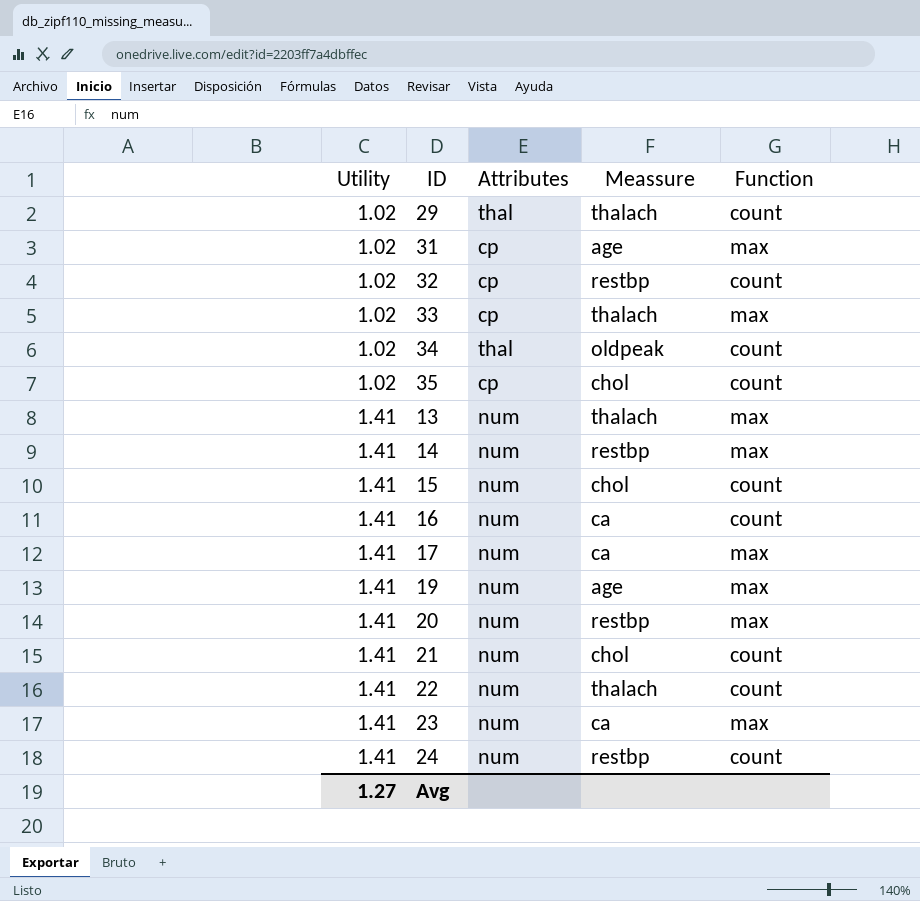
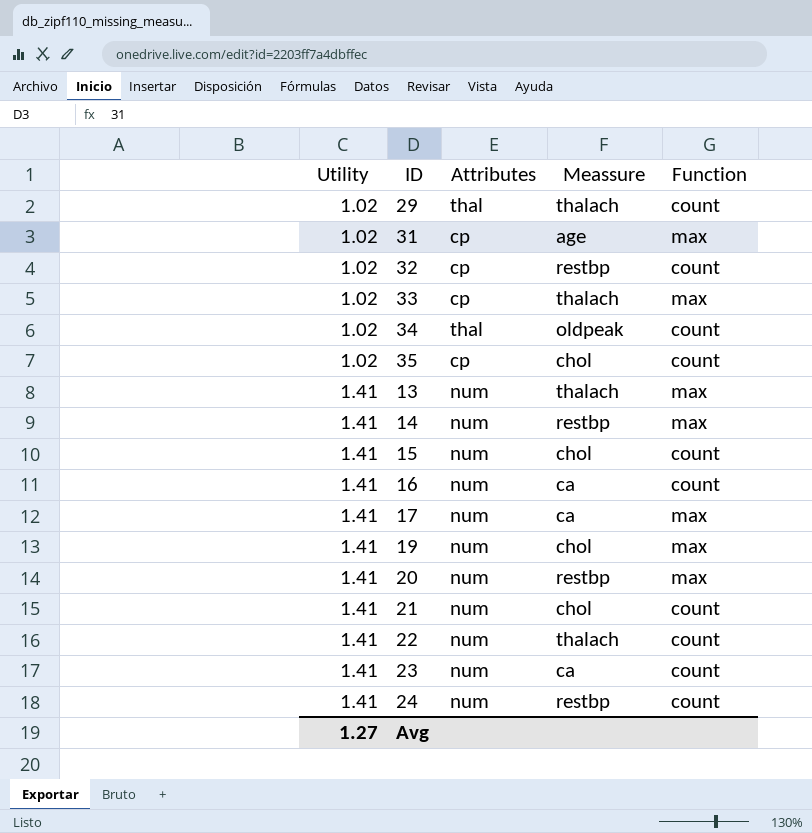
19 | Meassure: age -> chol
23 | Function: max -> count

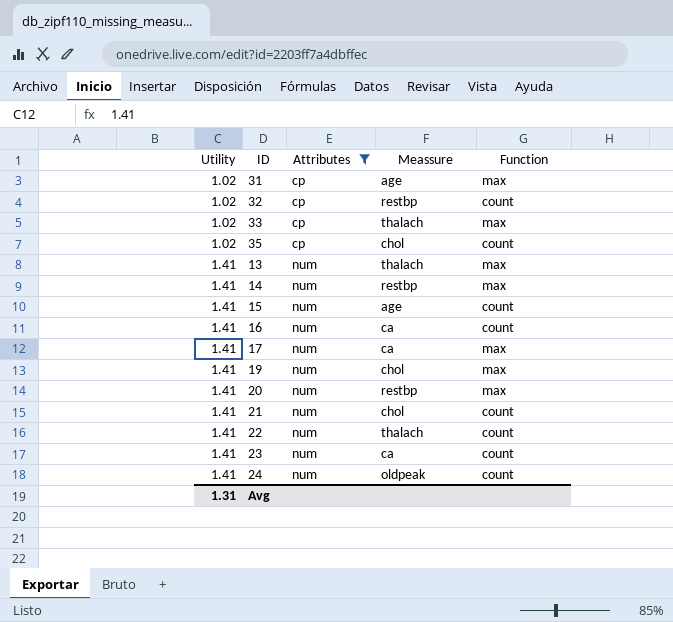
filter: none -> Attributes != thal
15 | Meassure: chol -> age
24 | Meassure: restbp -> oldpeak
Avg | Utility: 1.27 -> 1.31

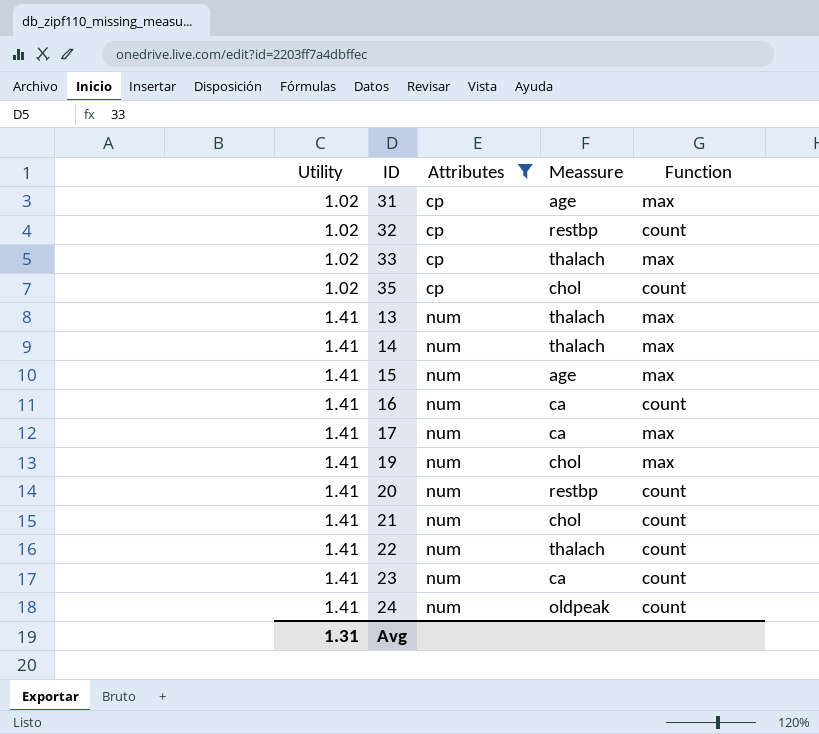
14 | Meassure: restbp -> thalach
15 | Function: count -> max
20 | Function: max -> count

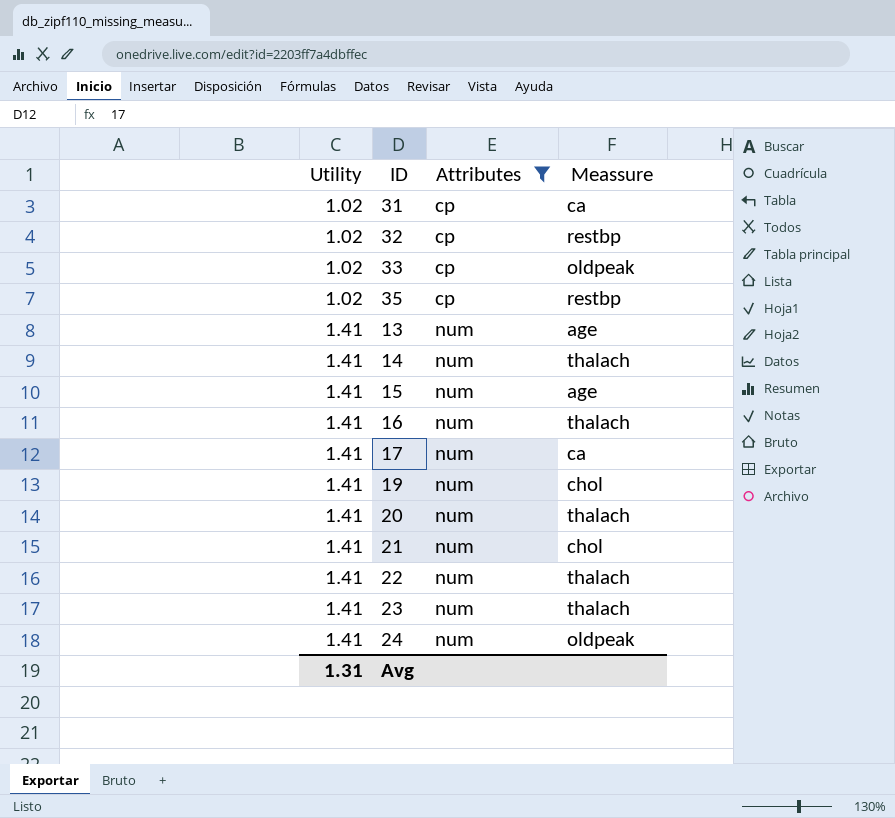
column Function | position: 5 -> none
31 | Meassure: age -> ca
33 | Meassure: thalach -> oldpeak
35 | Meassure: chol -> restbp
13 | Meassure: thalach -> age
16 | Meassure: ca -> thalach
20 | Meassure: restbp -> thalach
23 | Meassure: ca -> thalach

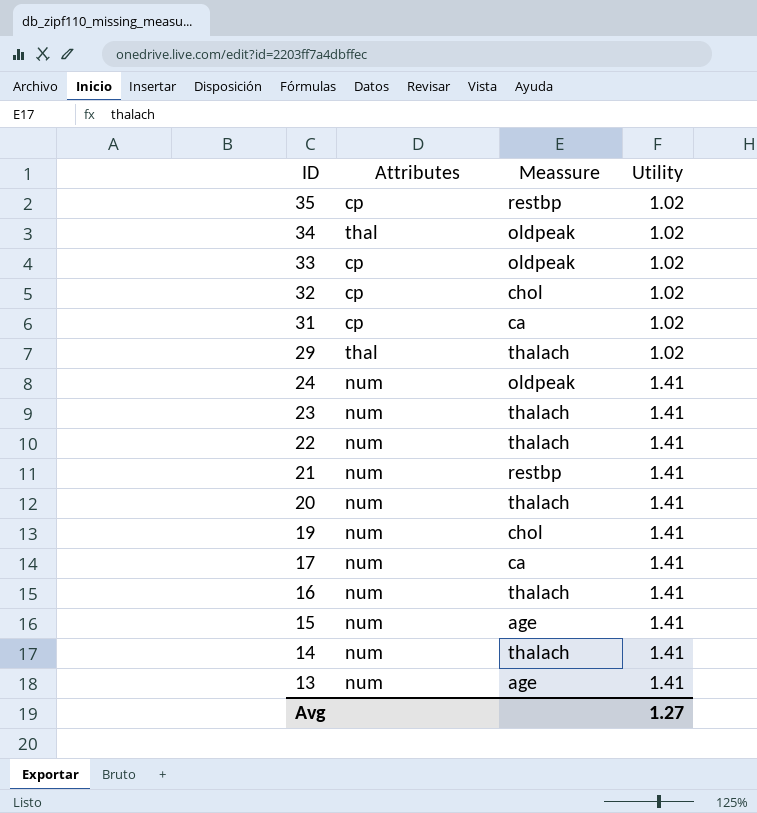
filter: Attributes != thal -> none
row order: Utility ascending -> ID descending
column Utility | position: 1 -> 4
32 | Meassure: restbp -> chol
21 | Meassure: chol -> restbp
Avg | Utility: 1.31 -> 1.27

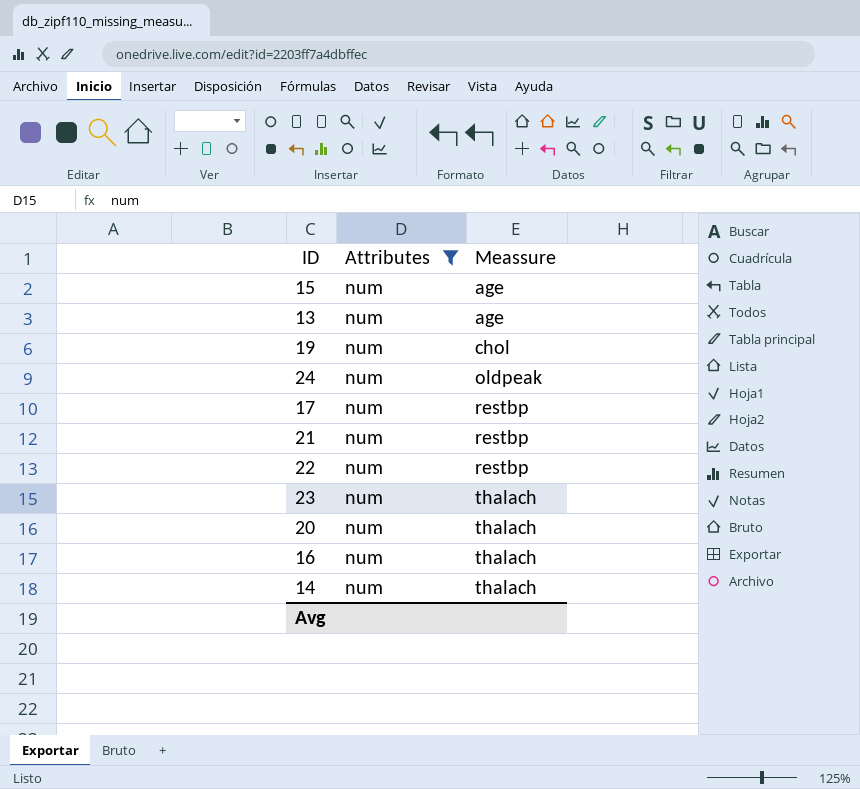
filter: none -> Attributes = num
row order: ID descending -> Meassure ascending
column Utility | position: 4 -> none
17 | Meassure: ca -> restbp
22 | Meassure: thalach -> restbp

